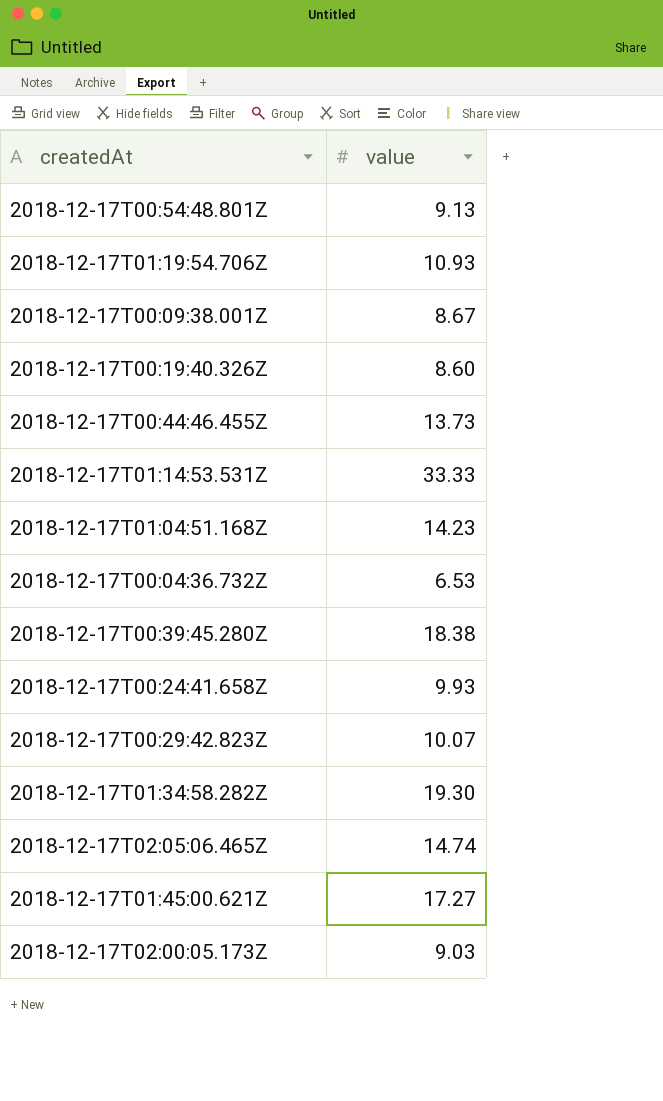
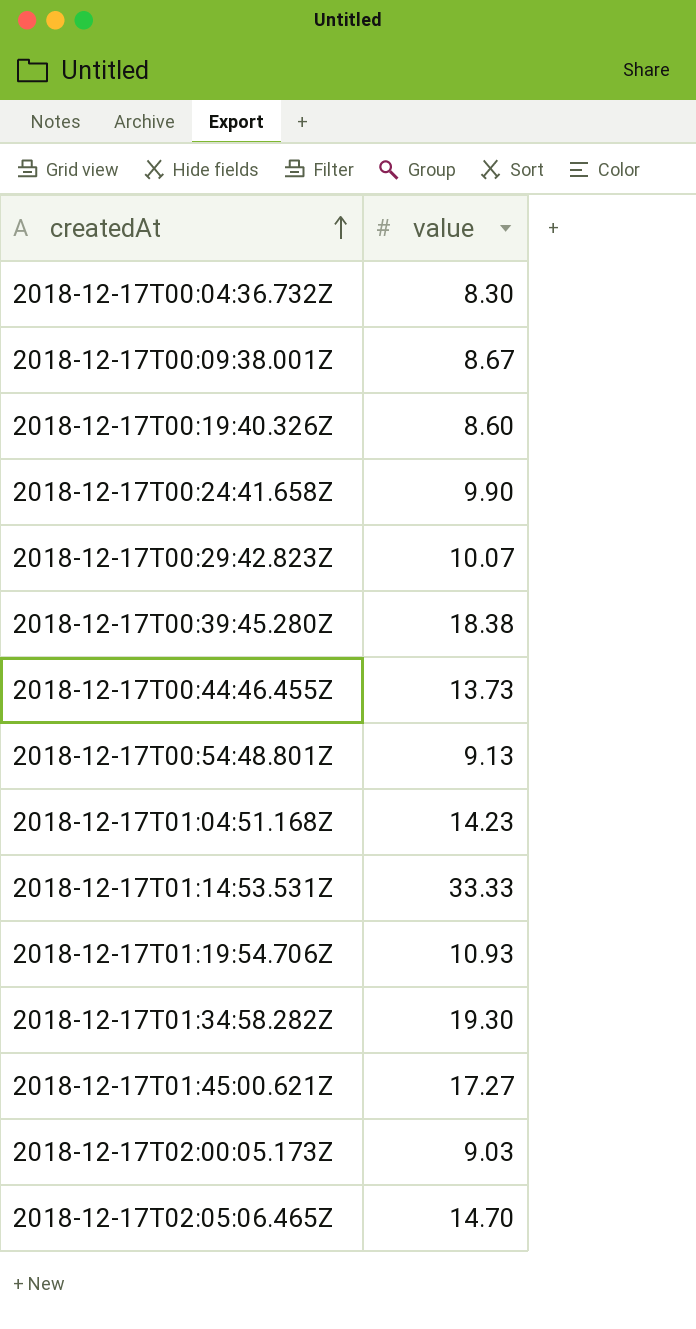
row order: none -> createdAt ascending
2018-12-17T00:04:36.732Z | value: 6.53 -> 8.30
2018-12-17T00:24:41.658Z | value: 9.93 -> 9.90
2018-12-17T02:05:06.465Z | value: 14.74 -> 14.70

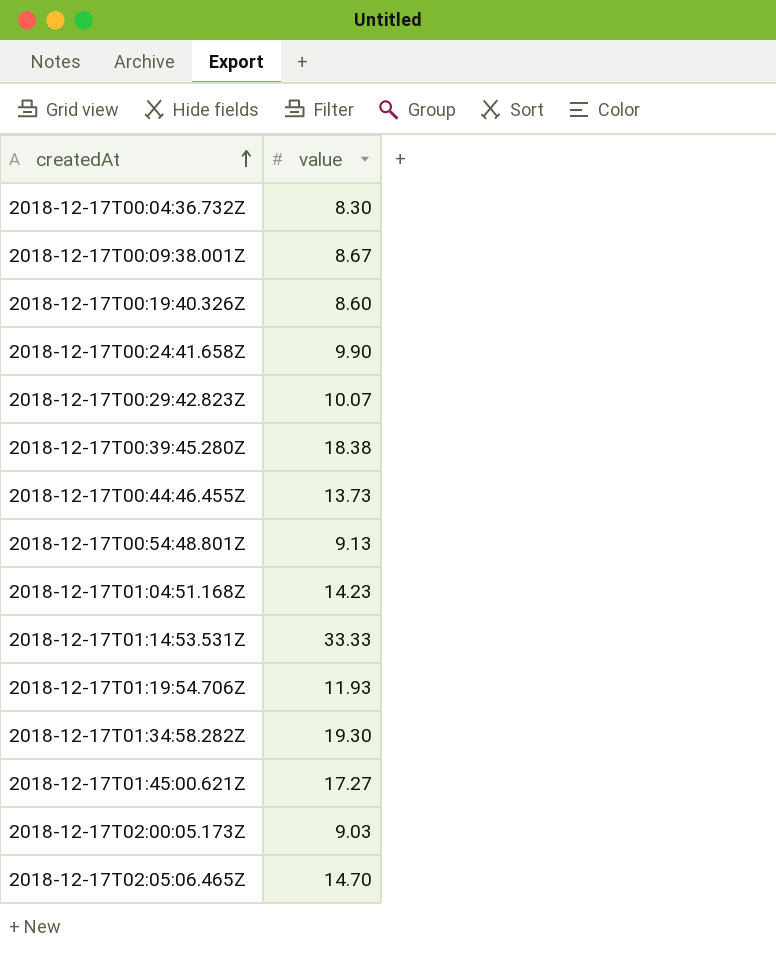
2018-12-17T01:19:54.706Z | value: 10.93 -> 11.93

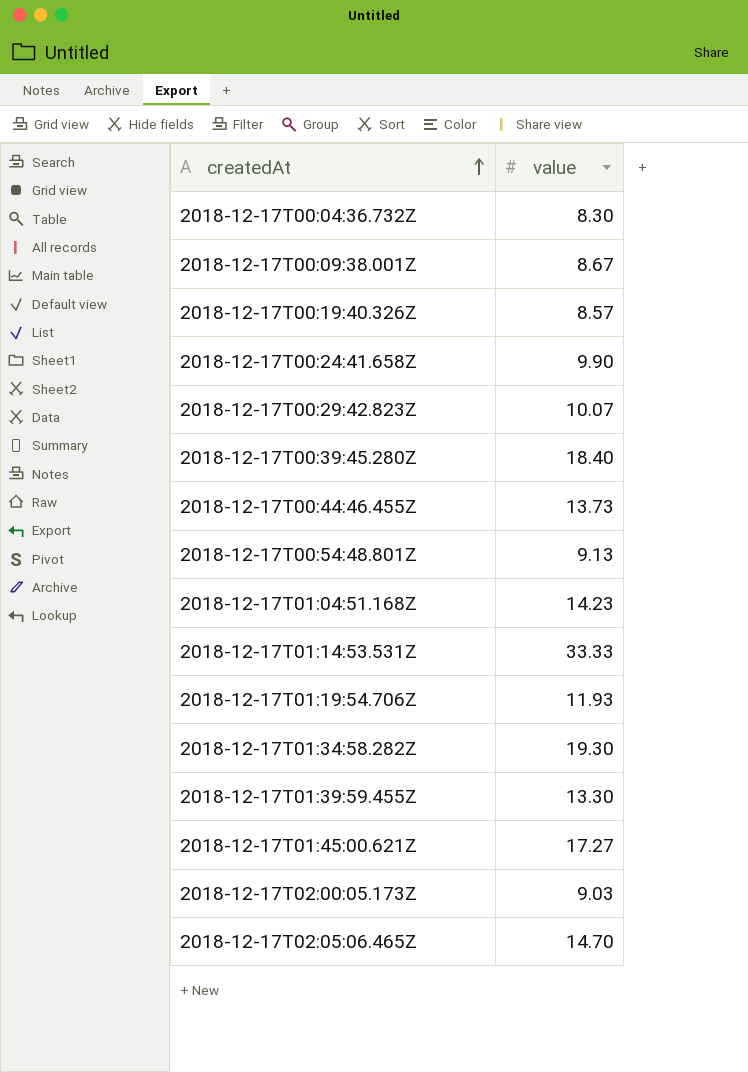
2018-12-17T00:19:40.326Z | value: 8.60 -> 8.57
2018-12-17T00:39:45.280Z | value: 18.38 -> 18.40
row 2018-12-17T01:39:59.455Z: none -> 13.30

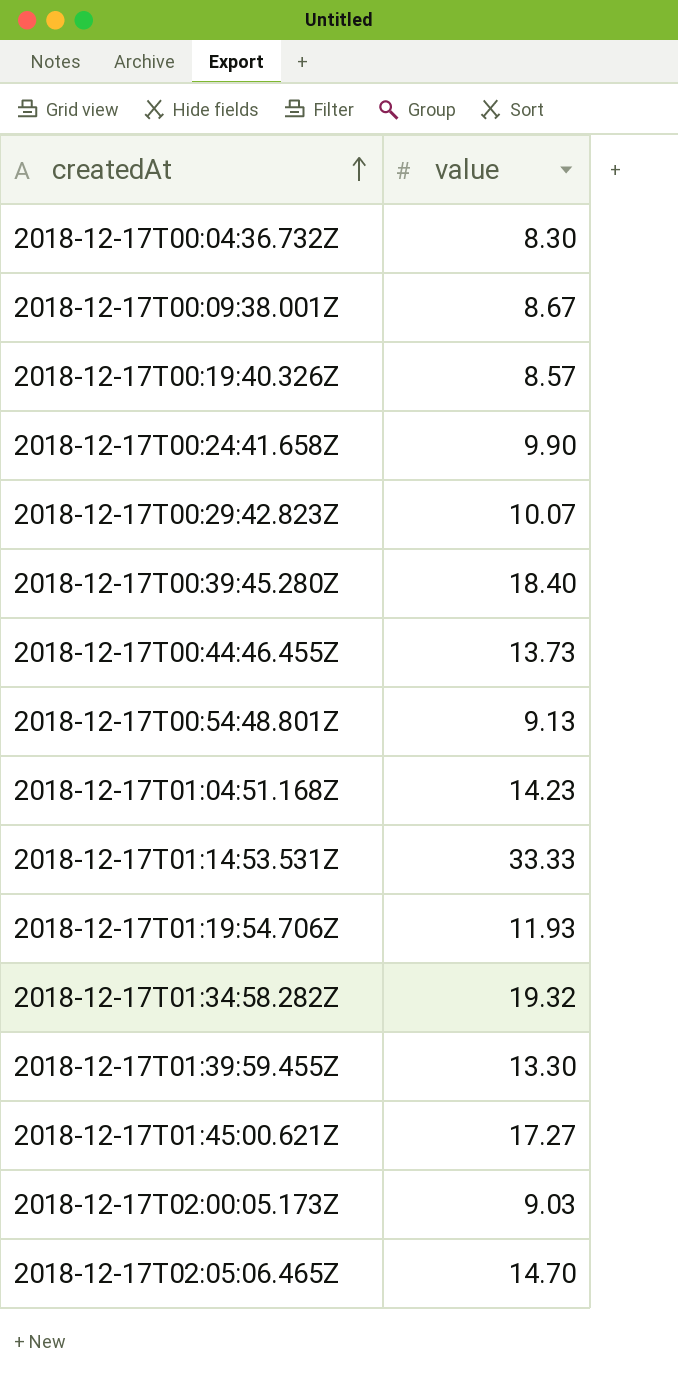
2018-12-17T01:34:58.282Z | value: 19.30 -> 19.32

